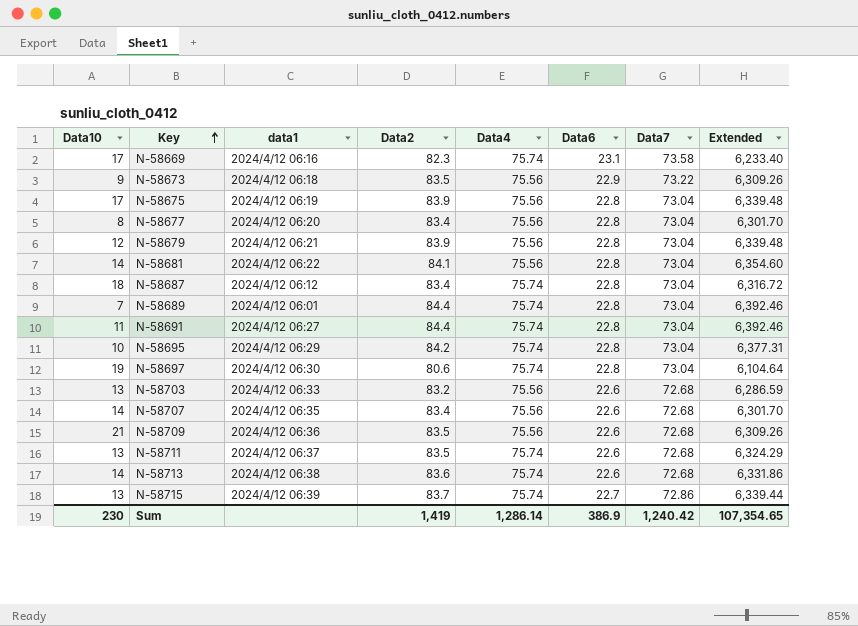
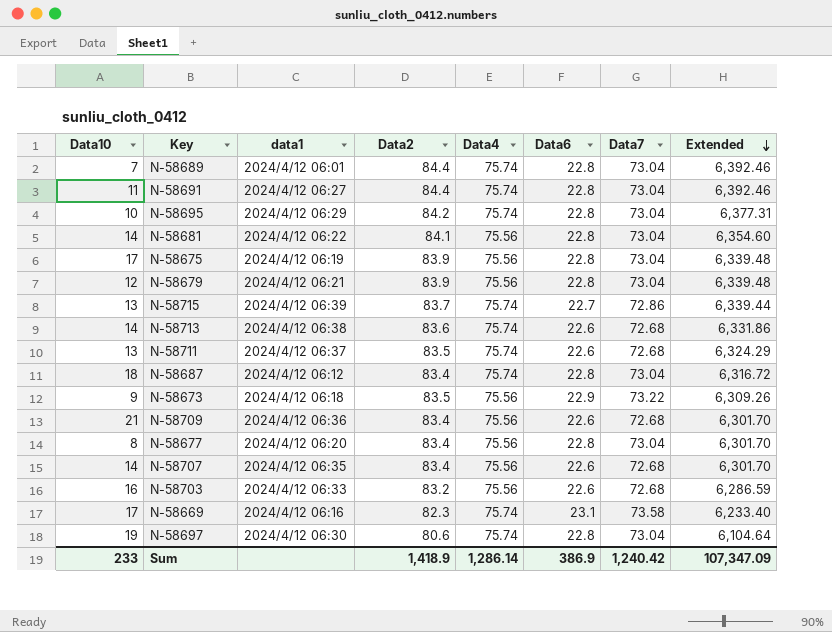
row order: Key ascending -> Extended descending
N-58709 | Data2: 83.5 -> 83.4
N-58709 | Extended: 6,309.26 -> 6,301.70
N-58703 | Data10: 13 -> 16
Sum | Data10: 230 -> 233
Sum | Data2: 1,419 -> 1,418.9
Sum | Extended: 107,354.65 -> 107,347.09

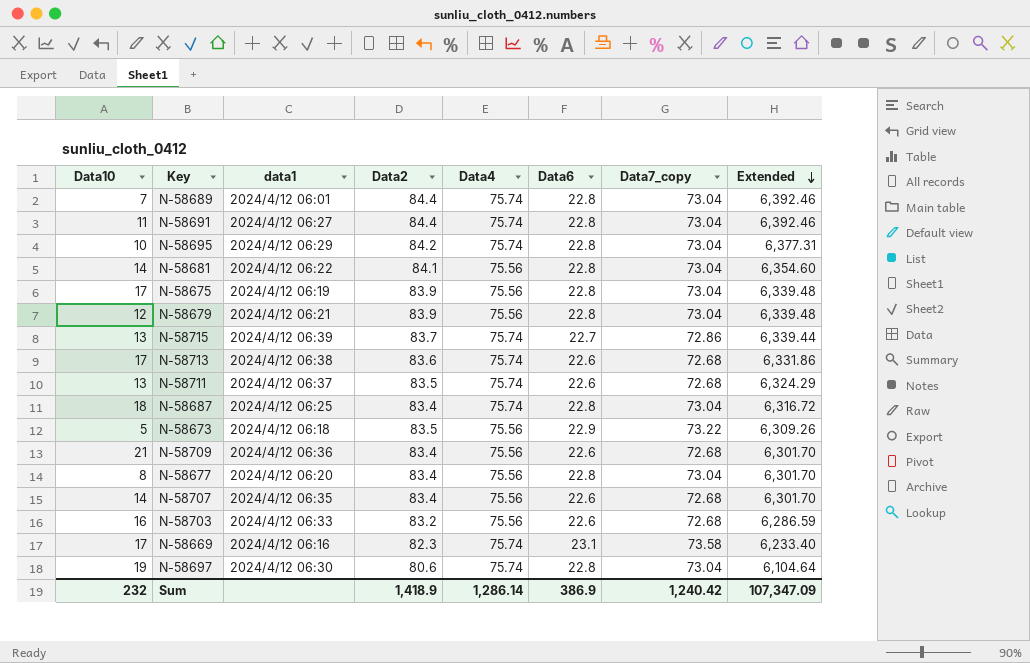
column name: Data7 -> Data7_copy
N-58713 | Data10: 14 -> 17
N-58687 | data1: 2024/4/12 06:12 -> 2024/4/12 06:25
N-58673 | Data10: 9 -> 5
Sum | Data10: 233 -> 232

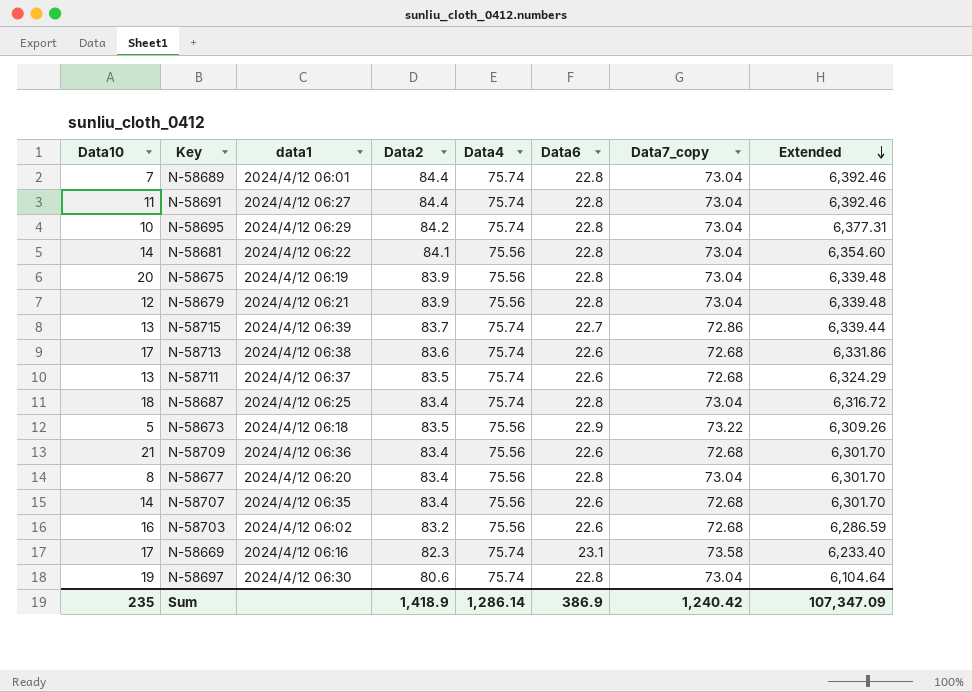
N-58675 | Data10: 17 -> 20
N-58703 | data1: 2024/4/12 06:33 -> 2024/4/12 06:02
Sum | Data10: 232 -> 235

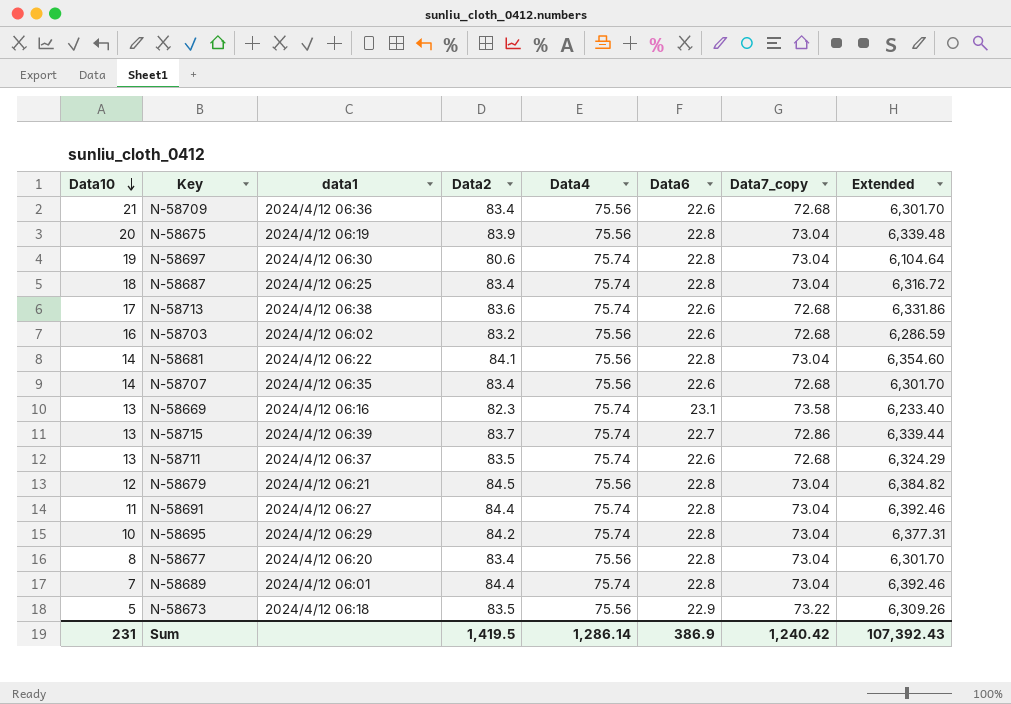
row order: Extended descending -> Data10 descending
N-58669 | Data10: 17 -> 13
N-58679 | Data2: 83.9 -> 84.5
N-58679 | Extended: 6,339.48 -> 6,384.82
Sum | Data10: 235 -> 231
Sum | Data2: 1,418.9 -> 1,419.5
Sum | Extended: 107,347.09 -> 107,392.43

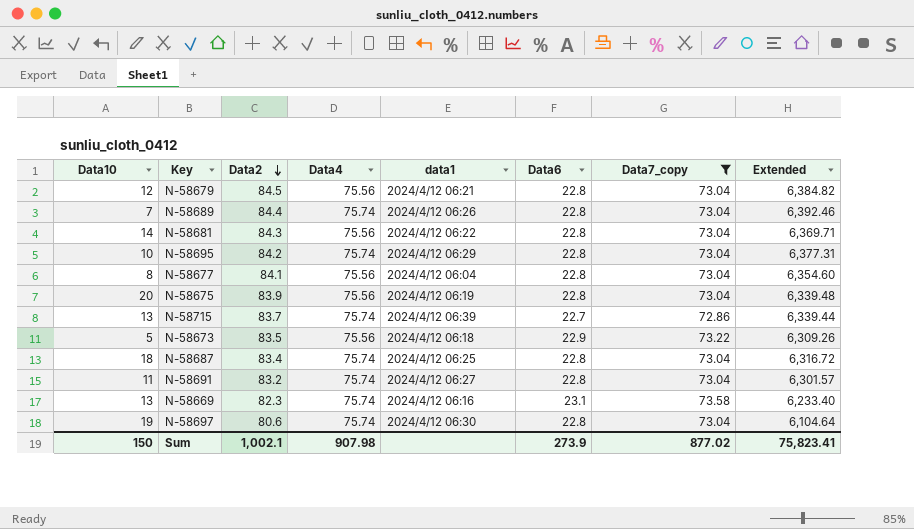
filter: none -> Data7_copy != 72.68
row order: Data10 descending -> Data2 descending
column data1 | position: 3 -> 5
N-58689 | data1: 2024/4/12 06:01 -> 2024/4/12 06:26
N-58681 | Data2: 84.1 -> 84.3
N-58681 | Extended: 6,354.60 -> 6,369.71
N-58677 | Data2: 83.4 -> 84.1
N-58677 | data1: 2024/4/12 06:20 -> 2024/4/12 06:04
N-58677 | Extended: 6,301.70 -> 6,354.60
N-58691 | Data2: 84.4 -> 83.2
N-58691 | Extended: 6,392.46 -> 6,301.57
Sum | Data10: 231 -> 150
Sum | Data2: 1,419.5 -> 1,002.1
Sum | Data4: 1,286.14 -> 907.98
Sum | Data6: 386.9 -> 273.9
Sum | Data7_copy: 1,240.42 -> 877.02
Sum | Extended: 107,392.43 -> 75,823.41

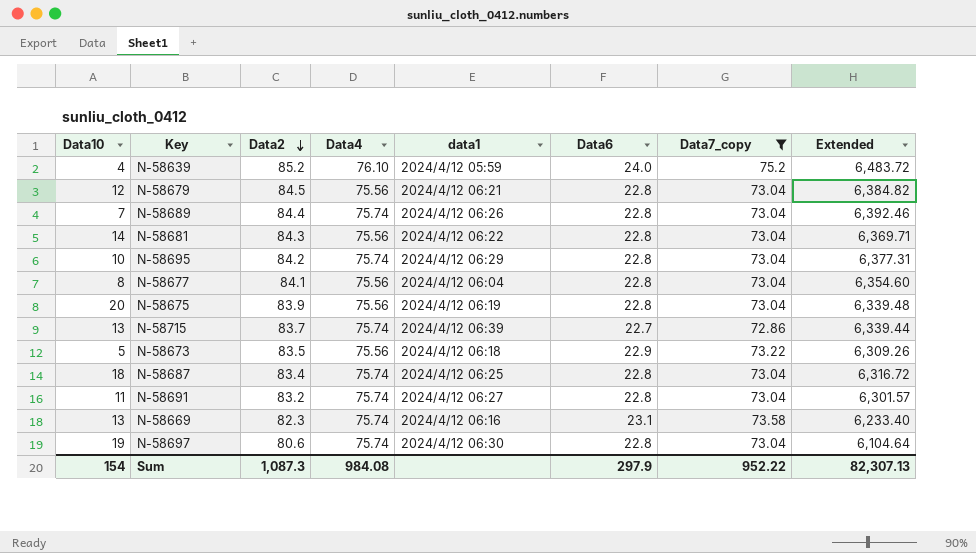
row N-58639: none -> 4 | 85.2 | 76.10 | 2024/4/12 05:59 | 24.0 | 75.2 | 6,483.72
Sum | Data10: 150 -> 154
Sum | Data2: 1,002.1 -> 1,087.3
Sum | Data4: 907.98 -> 984.08
Sum | Data6: 273.9 -> 297.9
Sum | Data7_copy: 877.02 -> 952.22
Sum | Extended: 75,823.41 -> 82,307.13

